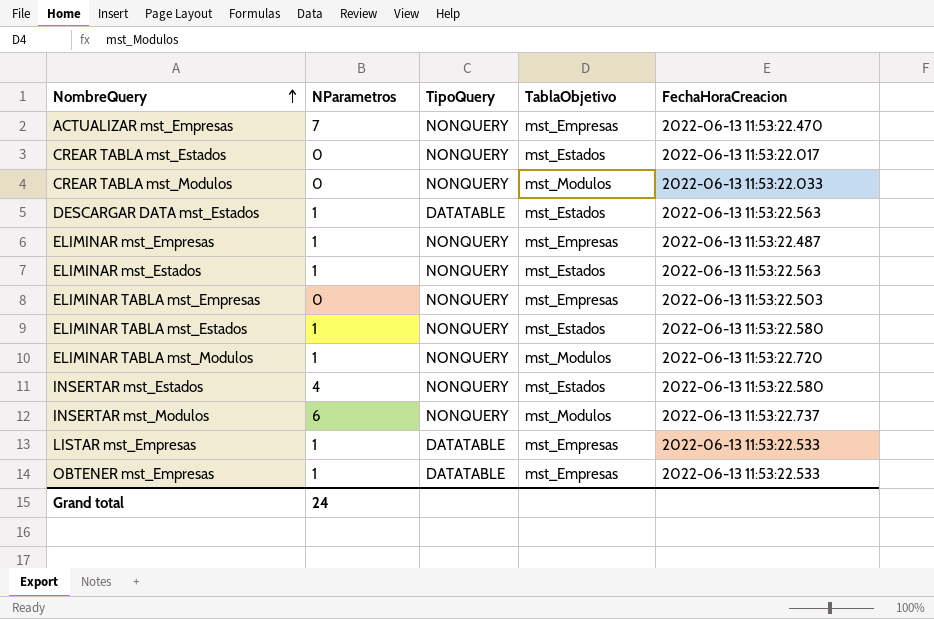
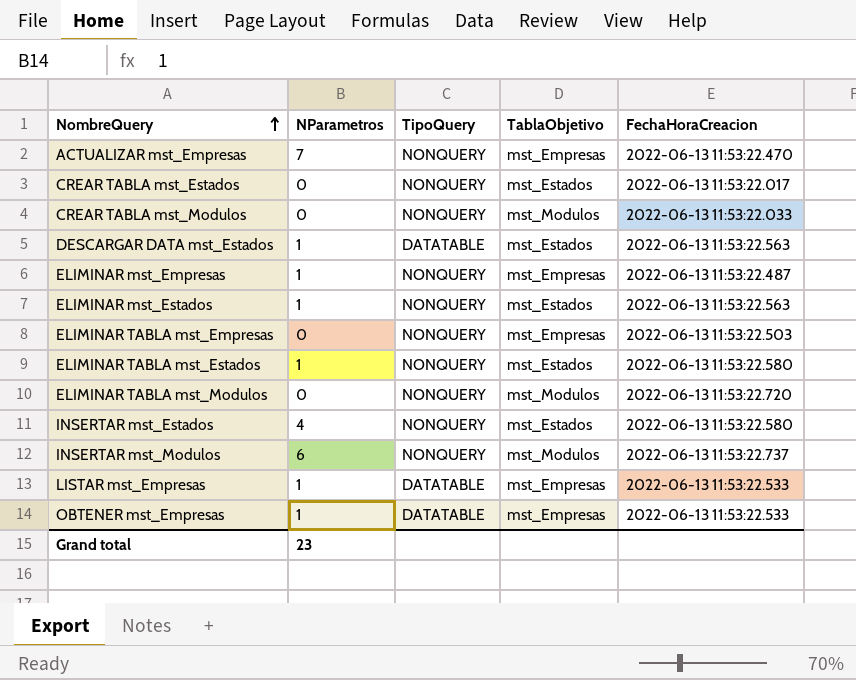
ELIMINAR TABLA mst_Modulos | NParametros: 1 -> 0
Grand total | NParametros: 24 -> 23

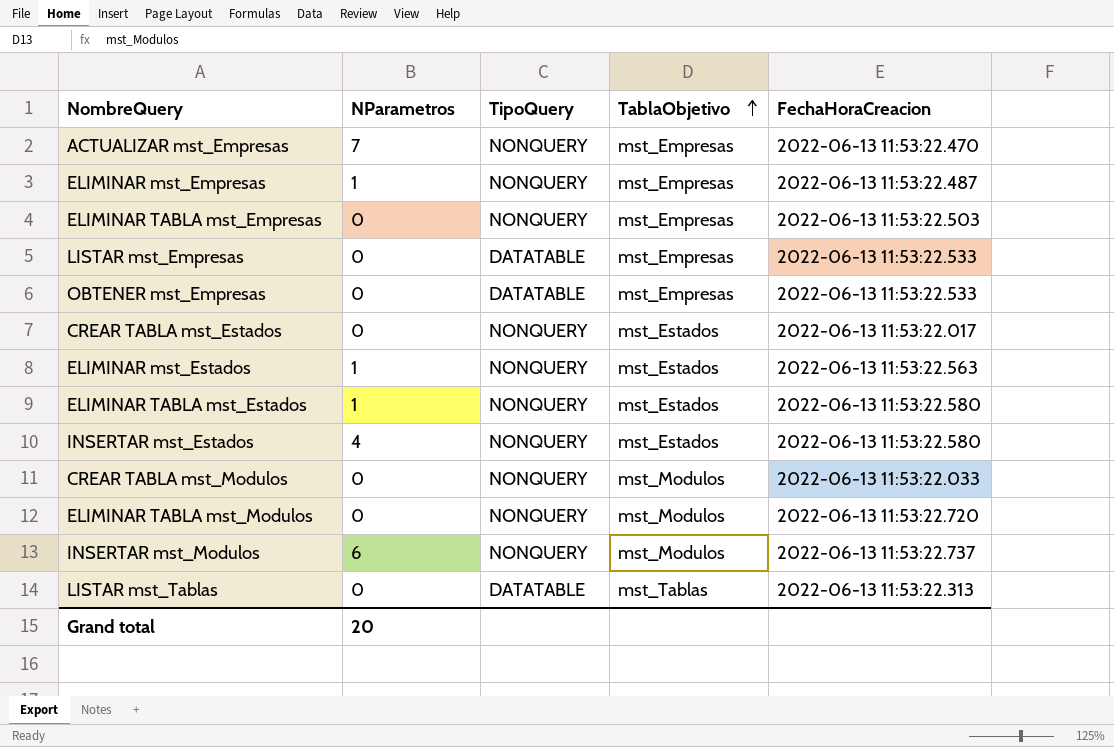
row order: NombreQuery ascending -> TablaObjetivo ascending
row DESCARGAR DATA mst_Estados: 1 | DATATABLE | mst_Estados | 2022-06-13 11:53:22.563 -> none
LISTAR mst_Empresas | NParametros: 1 -> 0
OBTENER mst_Empresas | NParametros: 1 -> 0
row LISTAR mst_Tablas: none -> 0 | DATATABLE | mst_Tablas | 2022-06-13 11:53:22.313
Grand total | NParametros: 23 -> 20

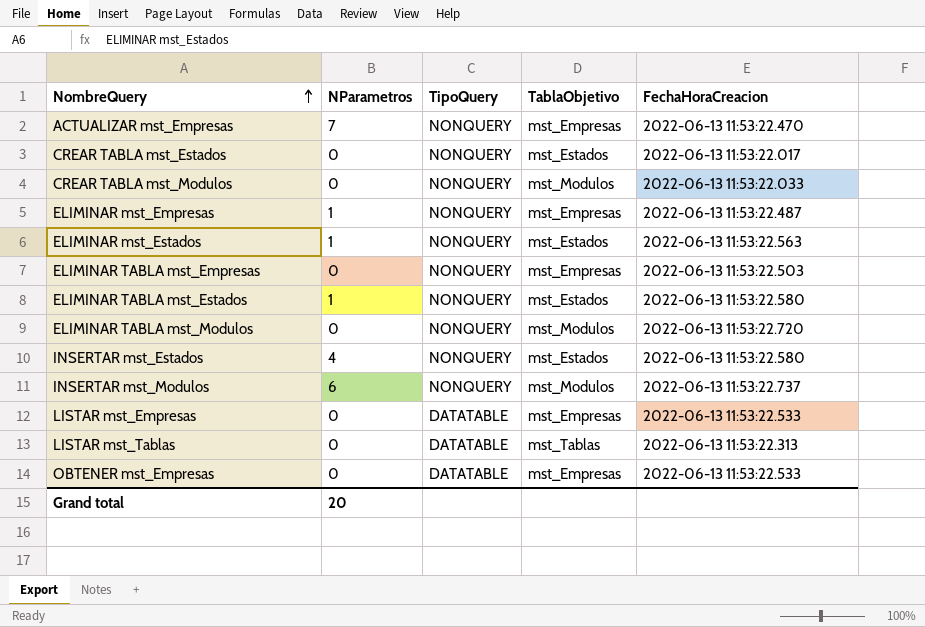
row order: TablaObjetivo ascending -> NombreQuery ascending

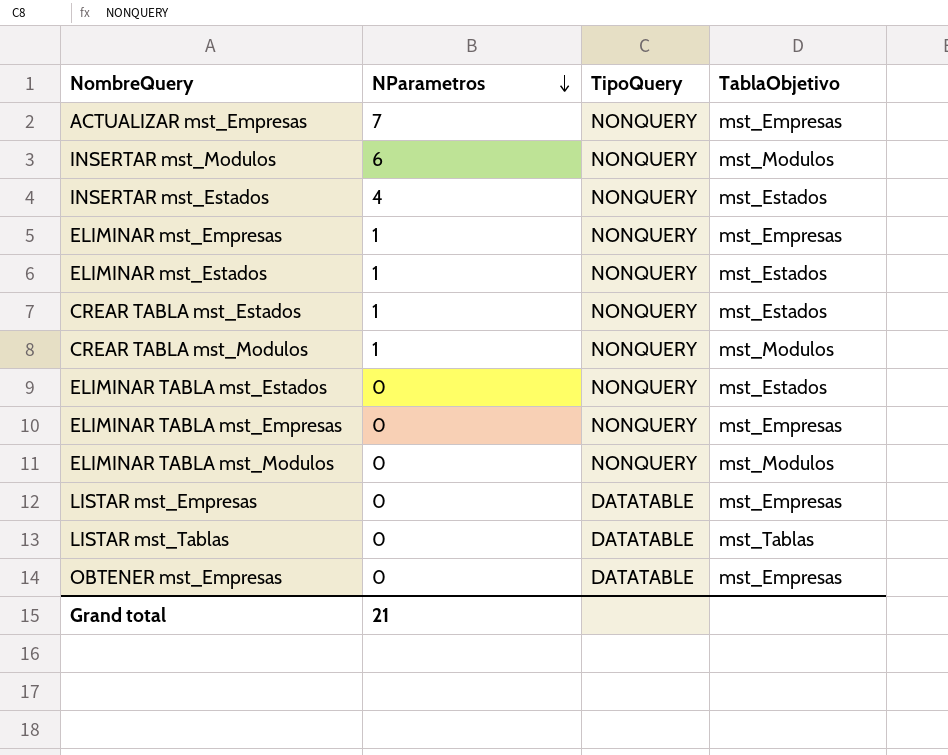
row order: NombreQuery ascending -> NParametros descending
column FechaHoraCreacion | position: 5 -> none
CREAR TABLA mst_Estados | NParametros: 0 -> 1
CREAR TABLA mst_Modulos | NParametros: 0 -> 1
ELIMINAR TABLA mst_Estados | NParametros: 1 -> 0
Grand total | NParametros: 20 -> 21

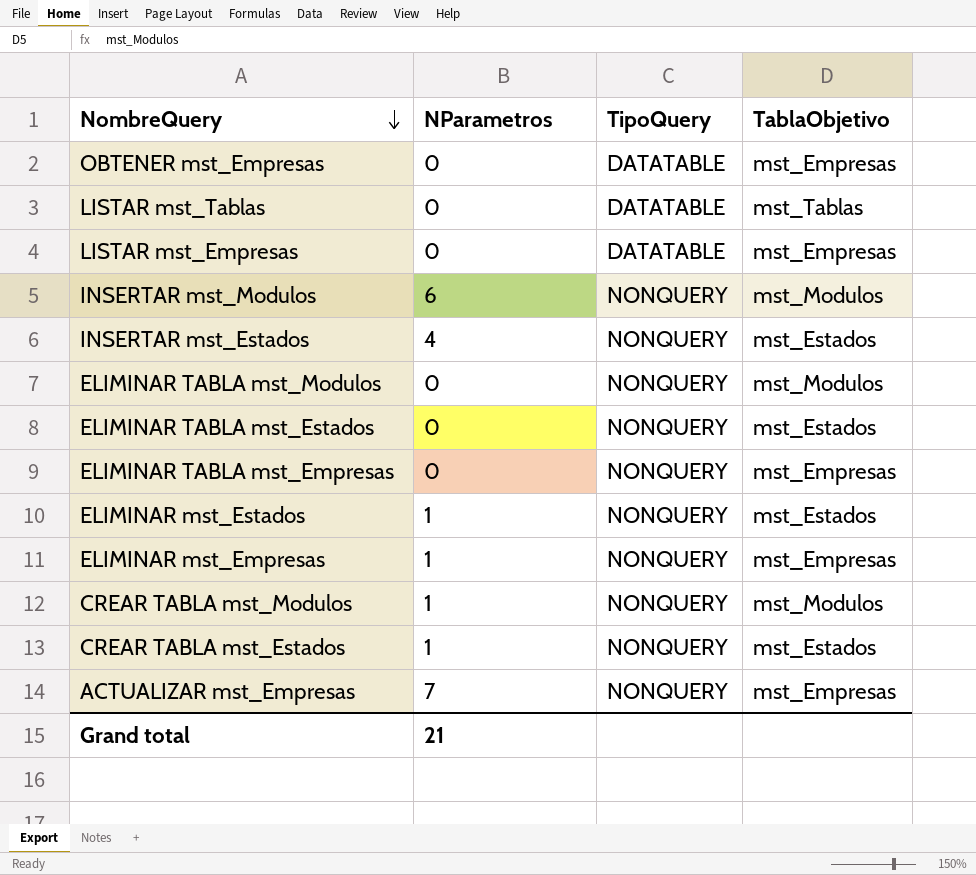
row order: NParametros descending -> NombreQuery descending

